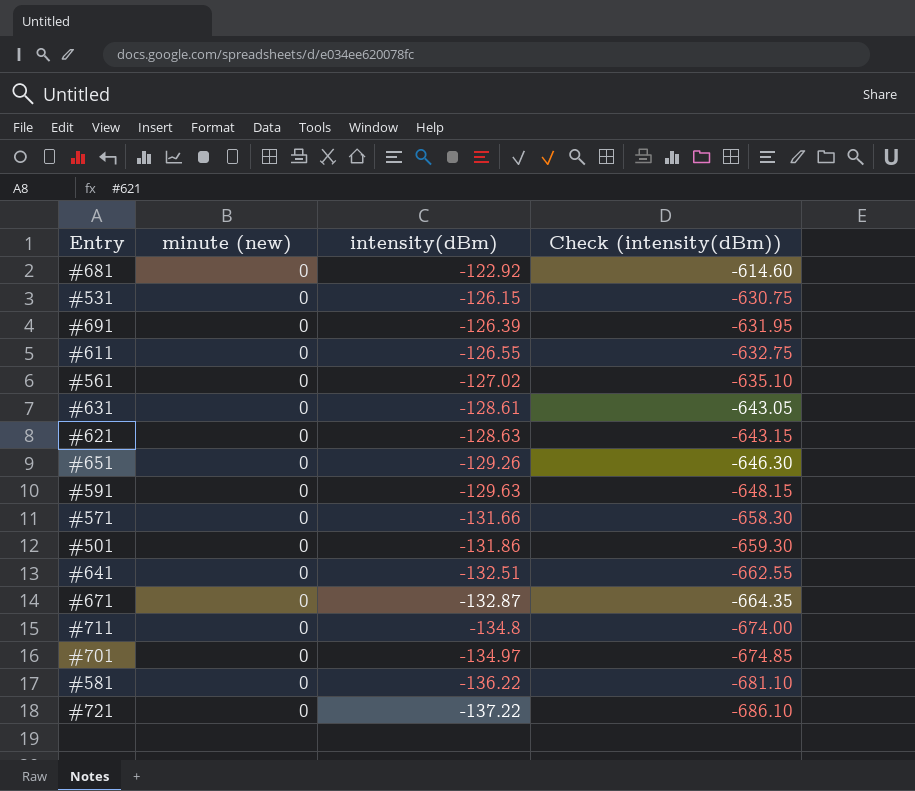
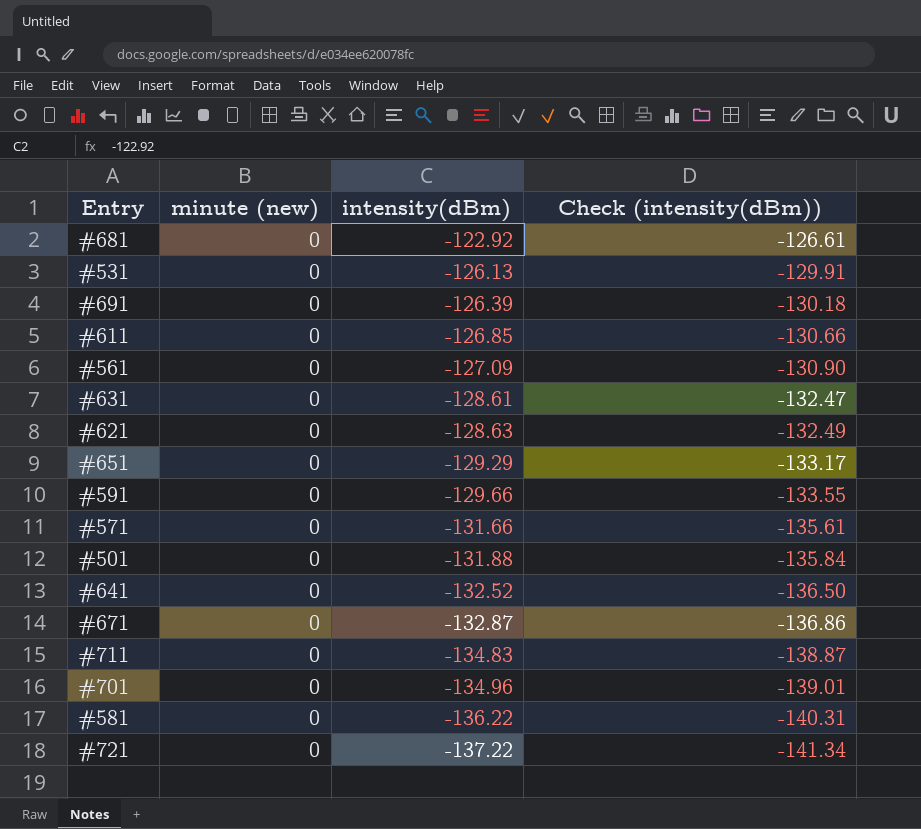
column Check (intensity(dBm)) | formula: [intensity(dBm)] * 5 -> [intensity(dBm)] * 1.03
#531 | intensity(dBm): -126.15 -> -126.13
#611 | intensity(dBm): -126.55 -> -126.85
#561 | intensity(dBm): -127.02 -> -127.09
#651 | intensity(dBm): -129.26 -> -129.29
#591 | intensity(dBm): -129.63 -> -129.66
#501 | intensity(dBm): -131.86 -> -131.88
#641 | intensity(dBm): -132.51 -> -132.52
#711 | intensity(dBm): -134.8 -> -134.83
#701 | intensity(dBm): -134.97 -> -134.96

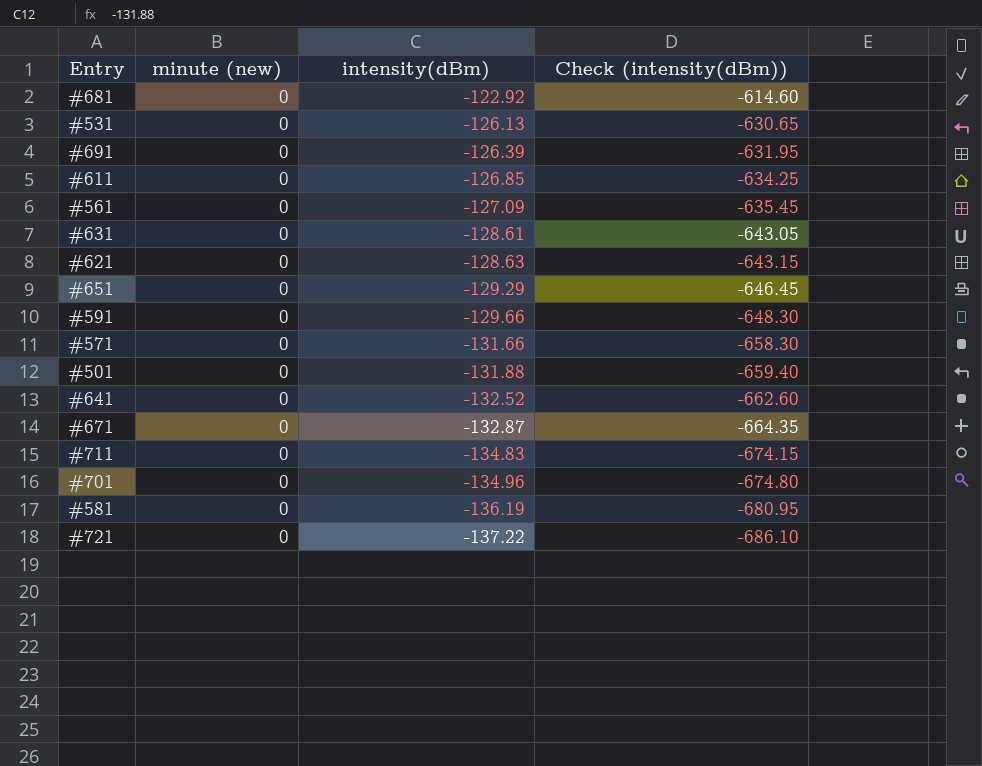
column Check (intensity(dBm)) | formula: [intensity(dBm)] * 1.03 -> [intensity(dBm)] * 5
#581 | intensity(dBm): -136.22 -> -136.19

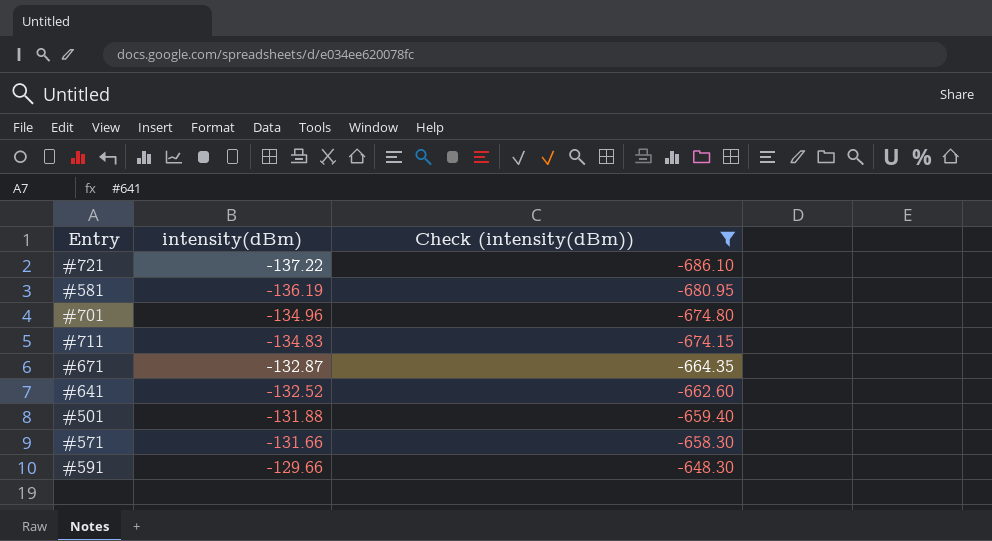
filter: none -> Check (intensity(dBm)) <= -648.30
row order: intensity(dBm) descending -> intensity(dBm) ascending
column minute (new) | position: 2 -> none

